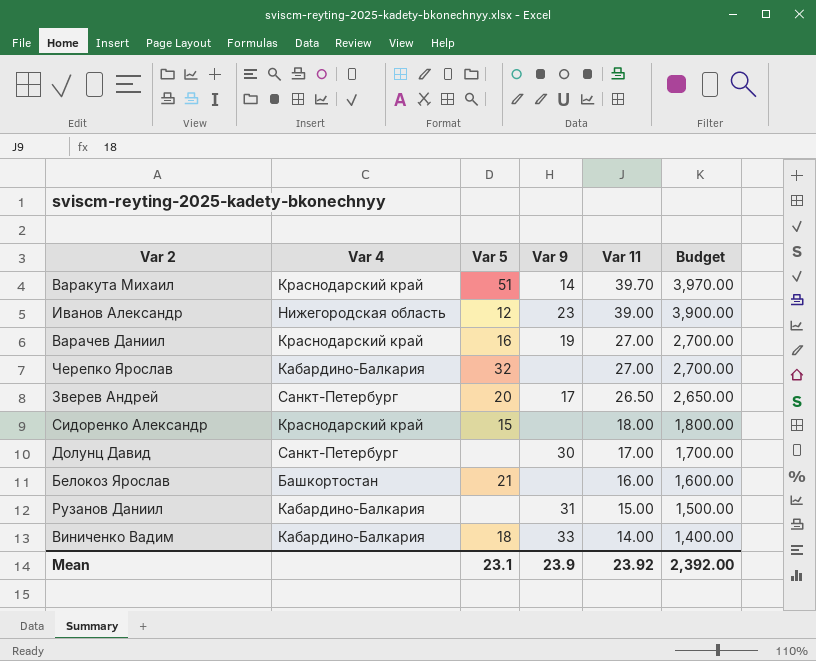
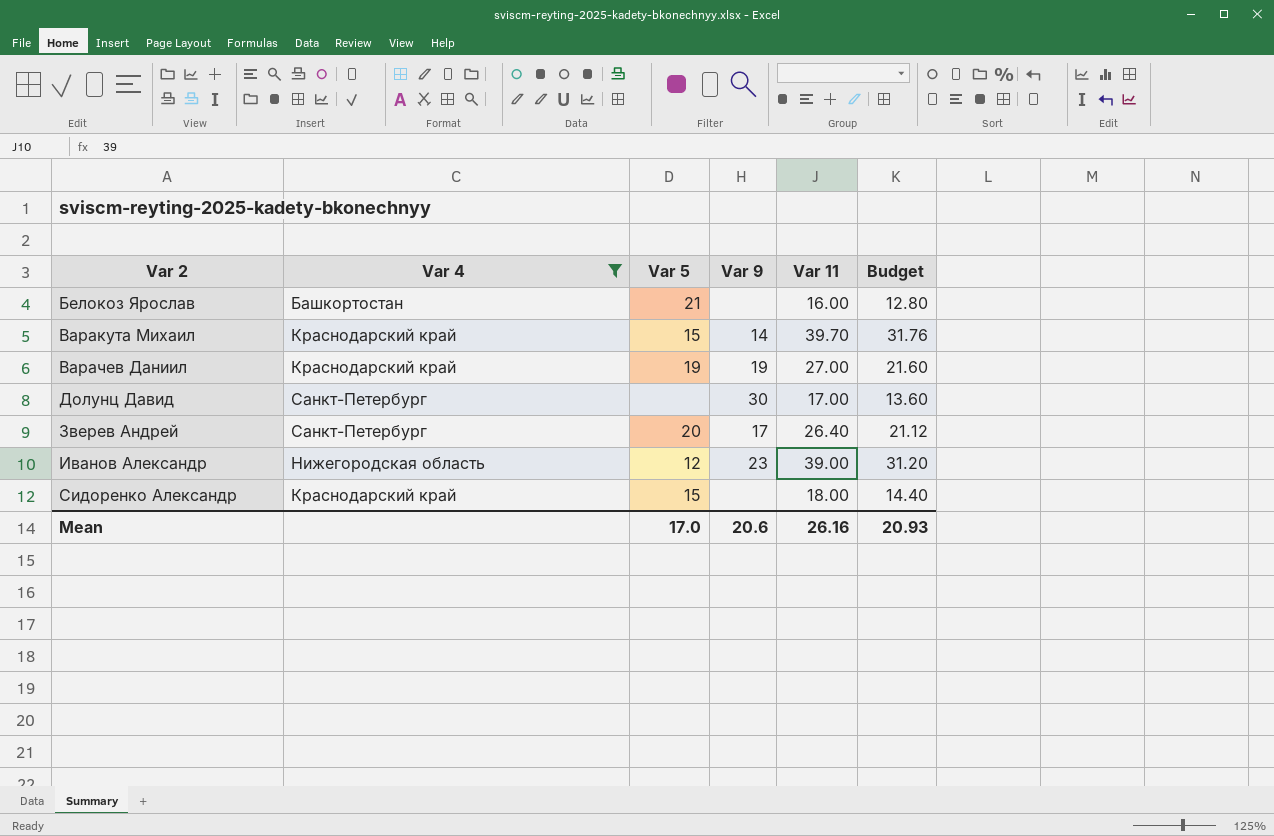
filter: none -> Var 4 != Кабардино-Балкария
row order: Var 11 descending -> Var 2 ascending
column Budget | formula: [Var 11] * 100 -> [Var 11] * 0.8
Варакута Михаил | Var 5: 51 -> 15
Варачев Даниил | Var 5: 16 -> 19
Зверев Андрей | Var 11: 26.50 -> 26.40
Mean | Var 5: 23.1 -> 17.0
Mean | Var 9: 23.9 -> 20.6
Mean | Var 11: 23.92 -> 26.16
Mean | Budget: 2,392.00 -> 20.93

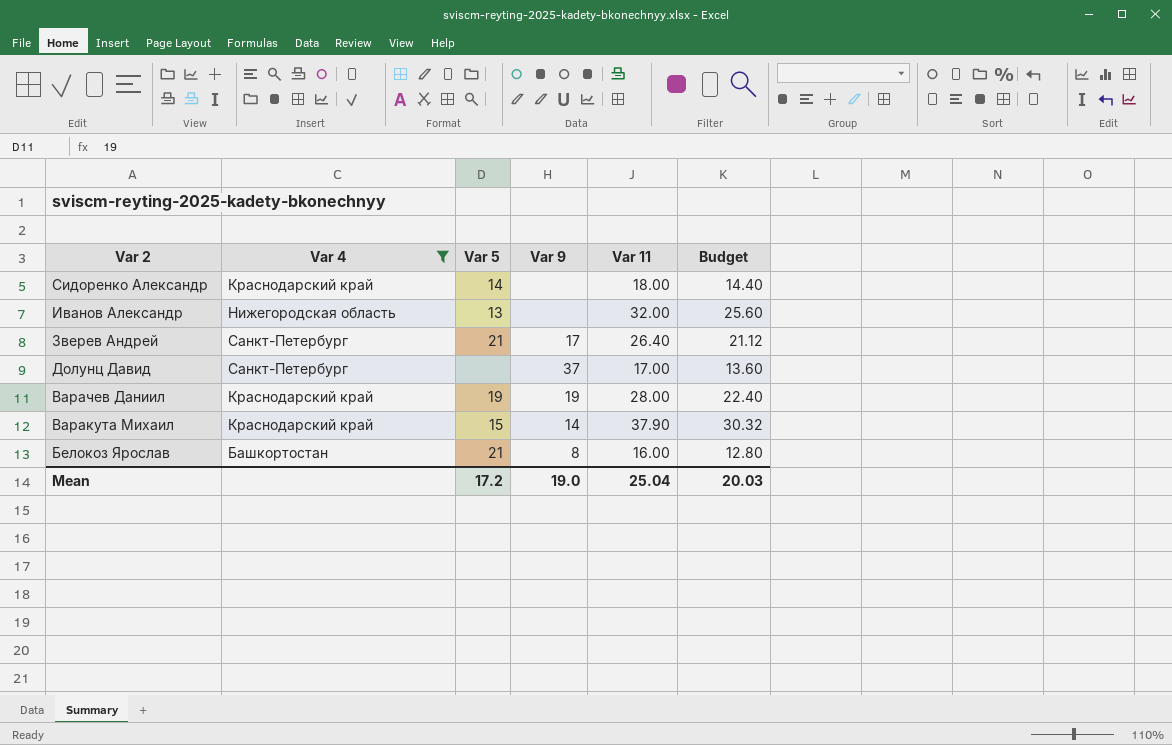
row order: Var 2 ascending -> Var 2 descending
Сидоренко Александр | Var 5: 15 -> 14
Иванов Александр | Var 5: 12 -> 13
Иванов Александр | Var 9: 23 -> none
Иванов Александр | Var 11: 39.00 -> 32.00
Иванов Александр | Budget: 31.20 -> 25.60
Зверев Андрей | Var 5: 20 -> 21
Долунц Давид | Var 9: 30 -> 37
Варачев Даниил | Var 11: 27.00 -> 28.00
Варачев Даниил | Budget: 21.60 -> 22.40
Варакута Михаил | Var 11: 39.70 -> 37.90
Варакута Михаил | Budget: 31.76 -> 30.32
Белокоз Ярослав | Var 9: none -> 8
Mean | Var 5: 17.0 -> 17.2
Mean | Var 9: 20.6 -> 19.0
Mean | Var 11: 26.16 -> 25.04
Mean | Budget: 20.93 -> 20.03

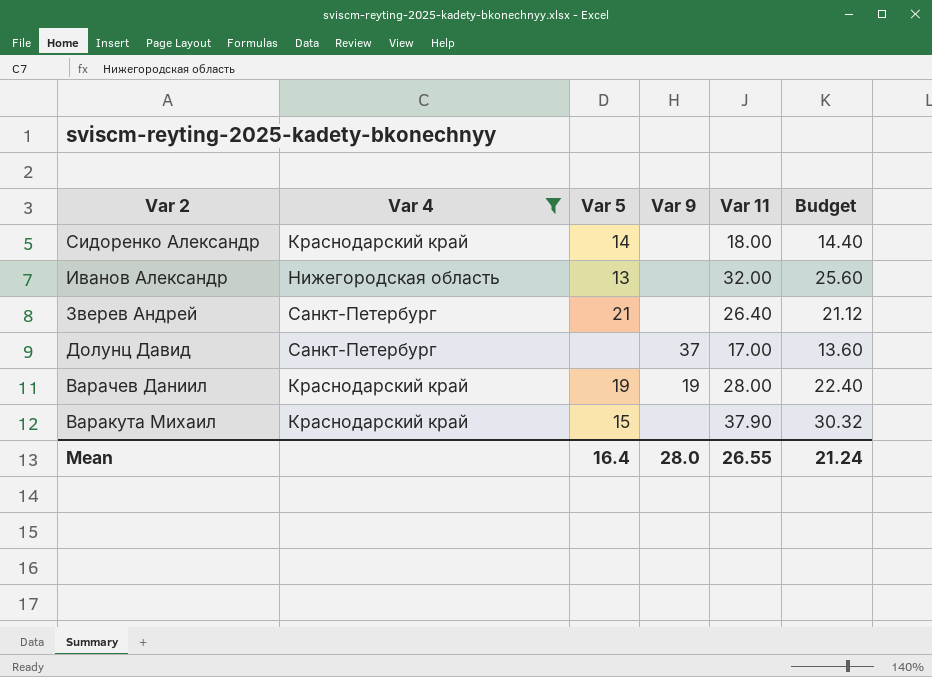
row Белокоз Ярослав: Башкортостан | 21 | 8 | 16.00 | 12.80 -> none
Зверев Андрей | Var 9: 17 -> none
Варакута Михаил | Var 9: 14 -> none
Mean | Var 5: 17.2 -> 16.4
Mean | Var 9: 19.0 -> 28.0
Mean | Var 11: 25.04 -> 26.55
Mean | Budget: 20.03 -> 21.24

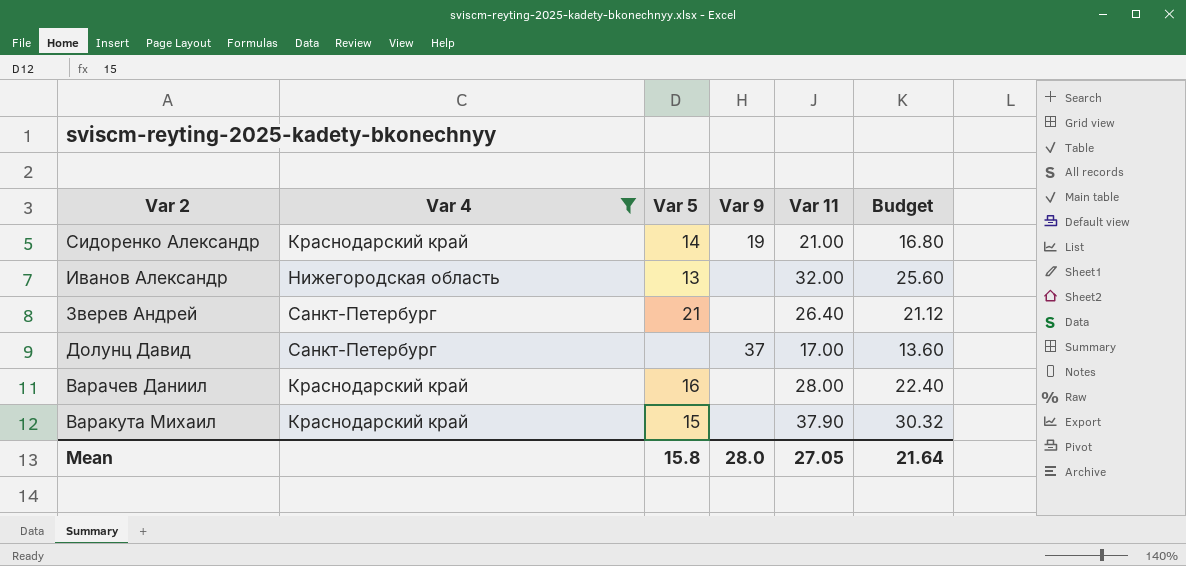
Сидоренко Александр | Var 9: none -> 19
Сидоренко Александр | Var 11: 18.00 -> 21.00
Сидоренко Александр | Budget: 14.40 -> 16.80
Варачев Даниил | Var 5: 19 -> 16
Варачев Даниил | Var 9: 19 -> none
Mean | Var 5: 16.4 -> 15.8
Mean | Var 11: 26.55 -> 27.05
Mean | Budget: 21.24 -> 21.64

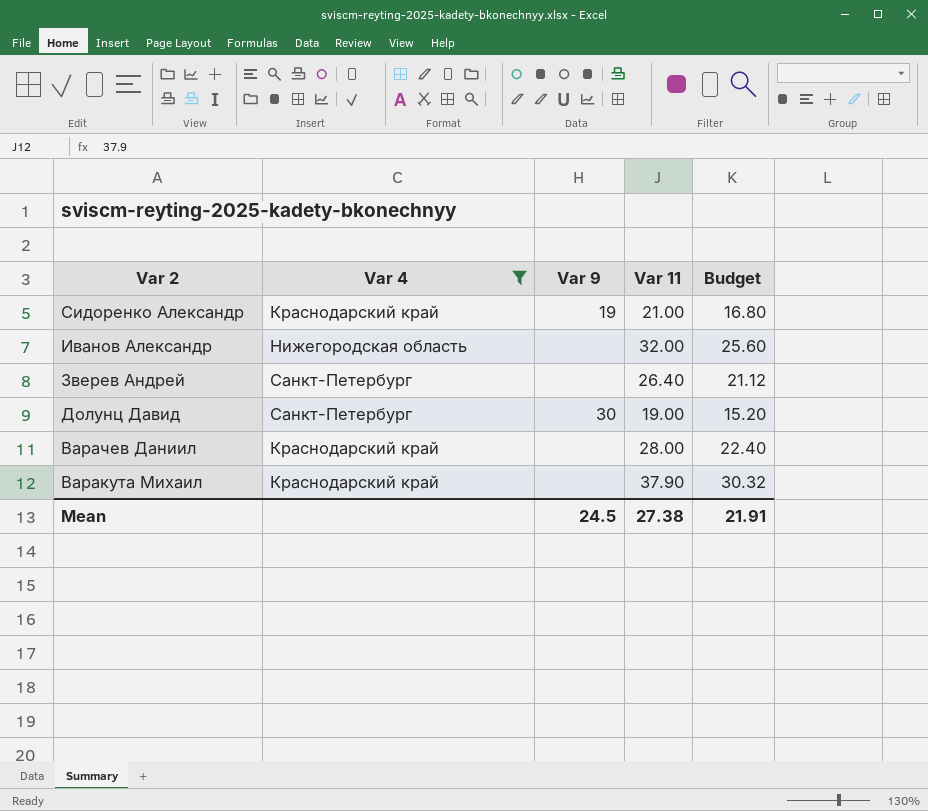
column Var 5 | position: 3 -> none
Долунц Давид | Var 9: 37 -> 30
Долунц Давид | Var 11: 17.00 -> 19.00
Долунц Давид | Budget: 13.60 -> 15.20
Mean | Var 9: 28.0 -> 24.5
Mean | Var 11: 27.05 -> 27.38
Mean | Budget: 21.64 -> 21.91

